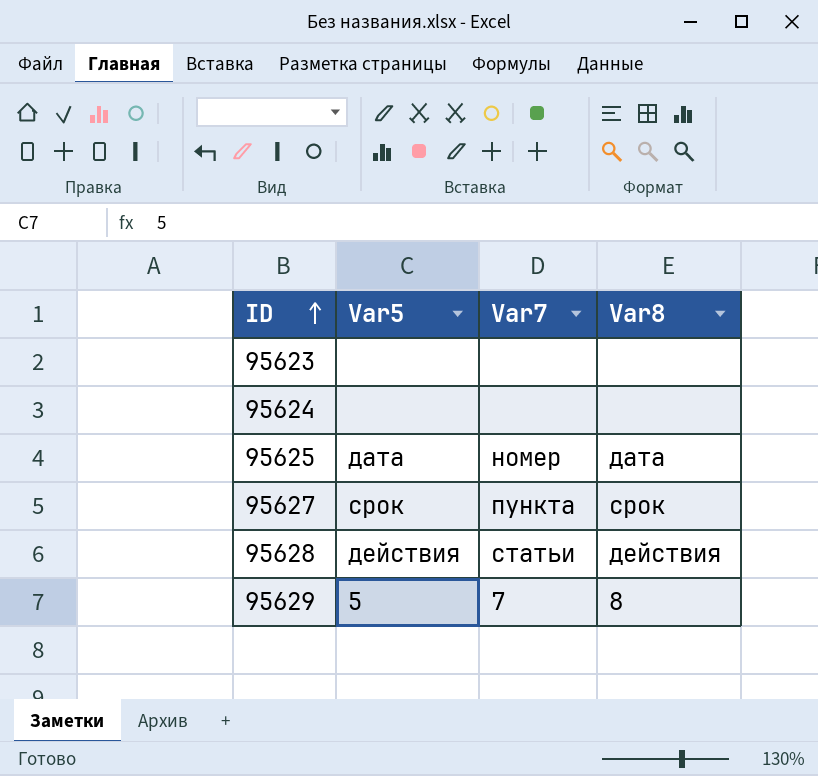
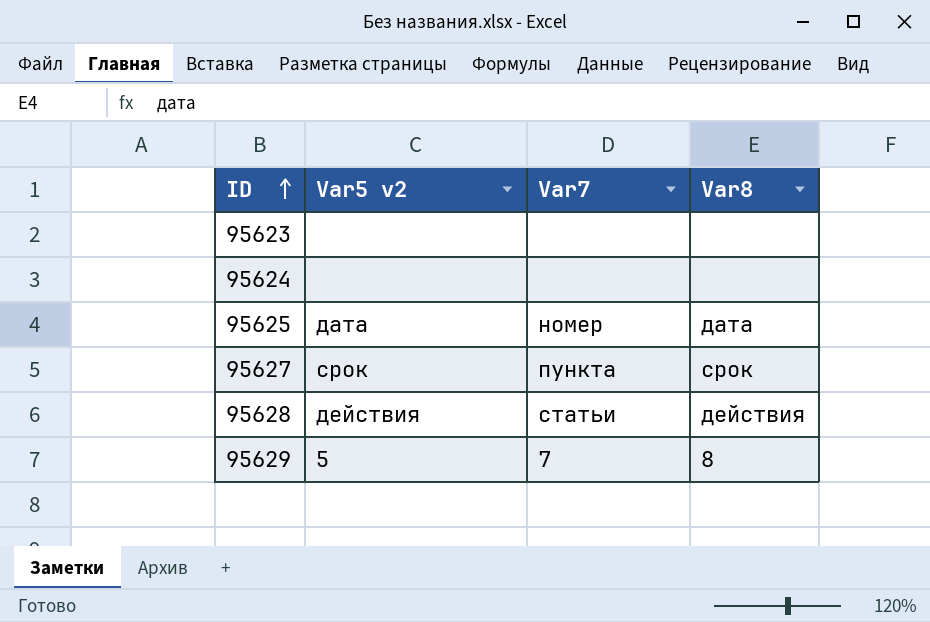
column name: Var5 -> Var5 v2

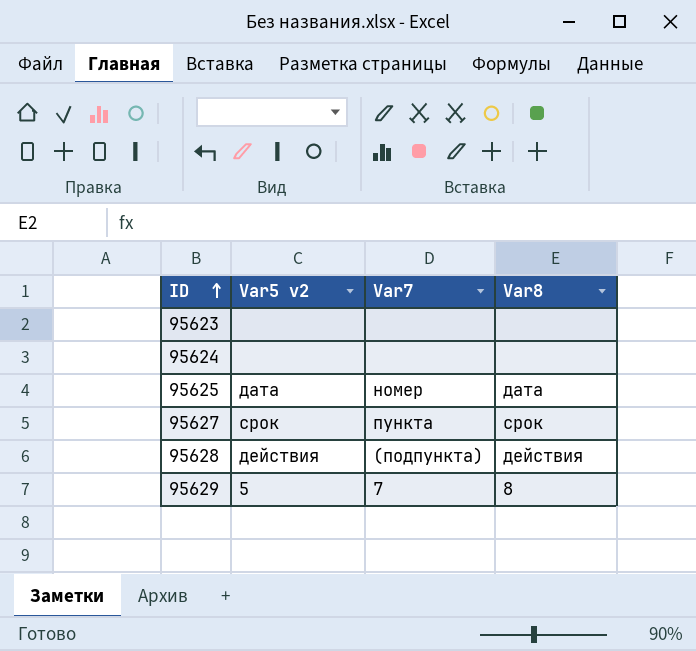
95628 | Var7: статьи -> (подпункта)

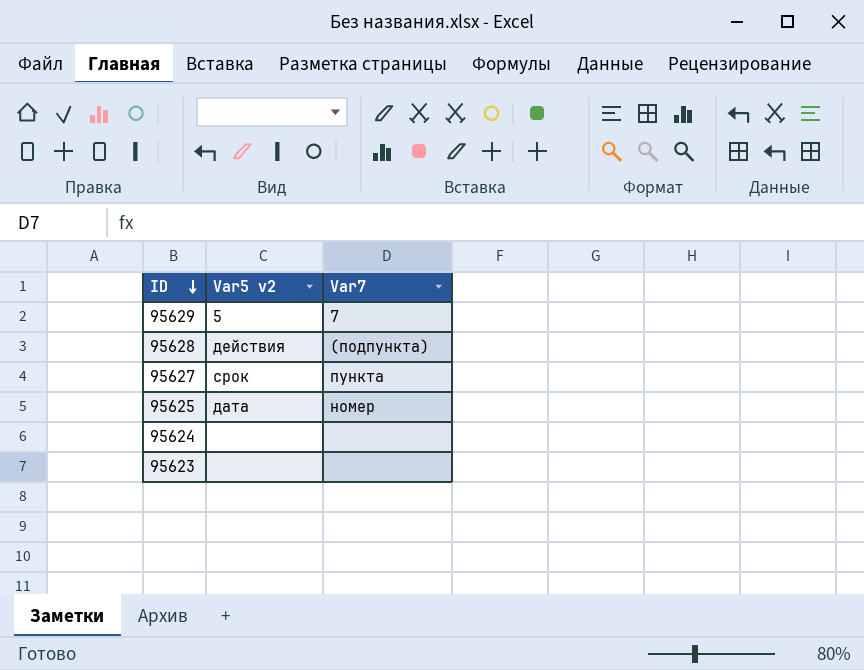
row order: ID ascending -> ID descending
column Var8 | position: 4 -> none

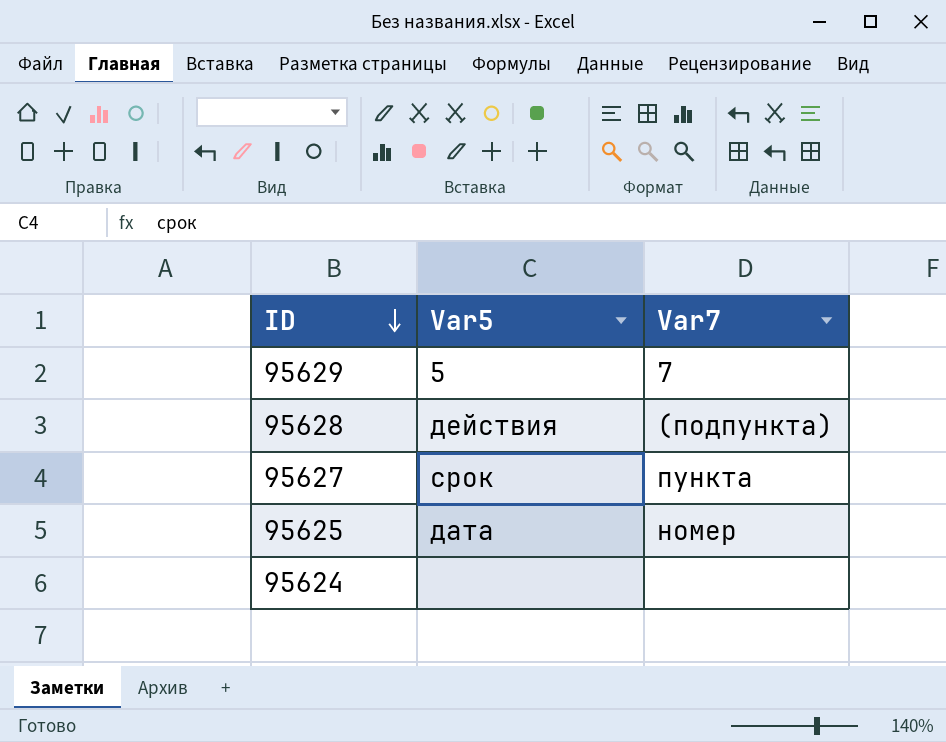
column name: Var5 v2 -> Var5
row 95623: none | none -> none

